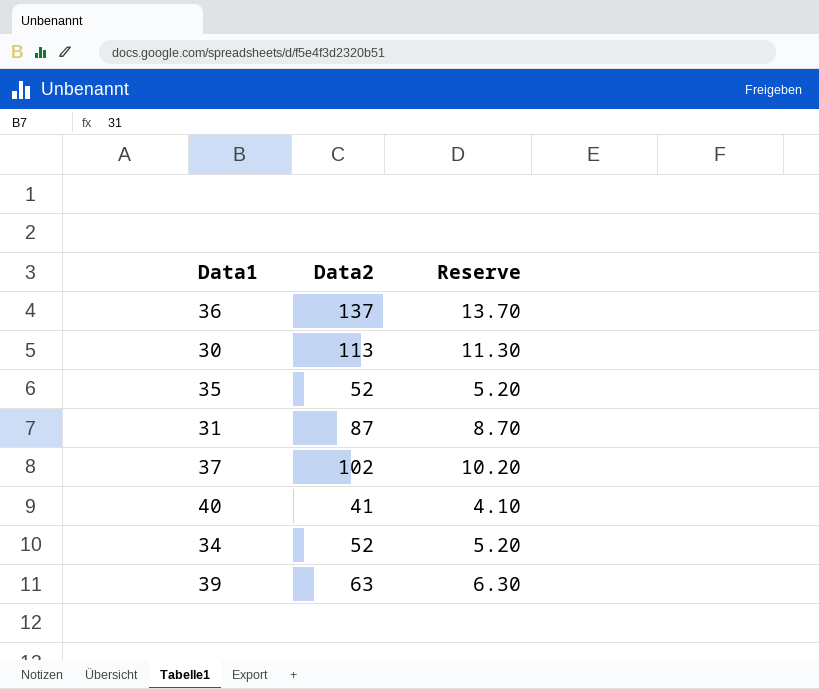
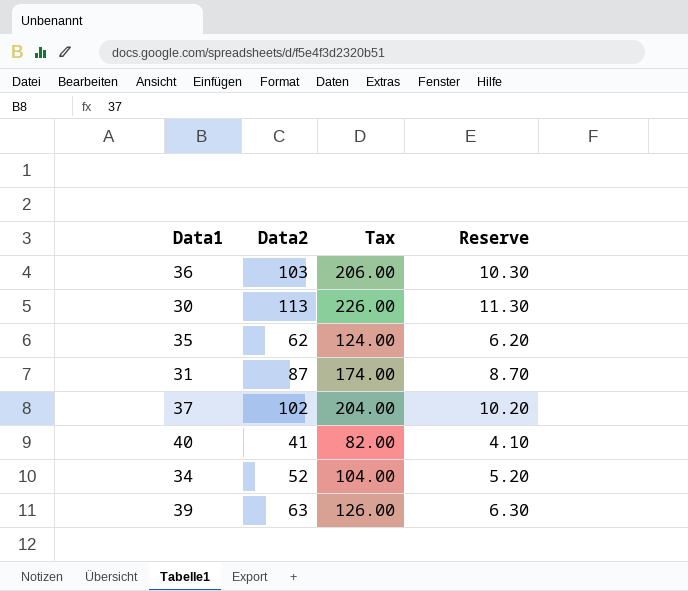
column Tax | formula: none -> [Data2] * 2
36 | Data2: 137 -> 103
36 | Reserve: 13.70 -> 10.30
35 | Data2: 52 -> 62
35 | Reserve: 5.20 -> 6.20

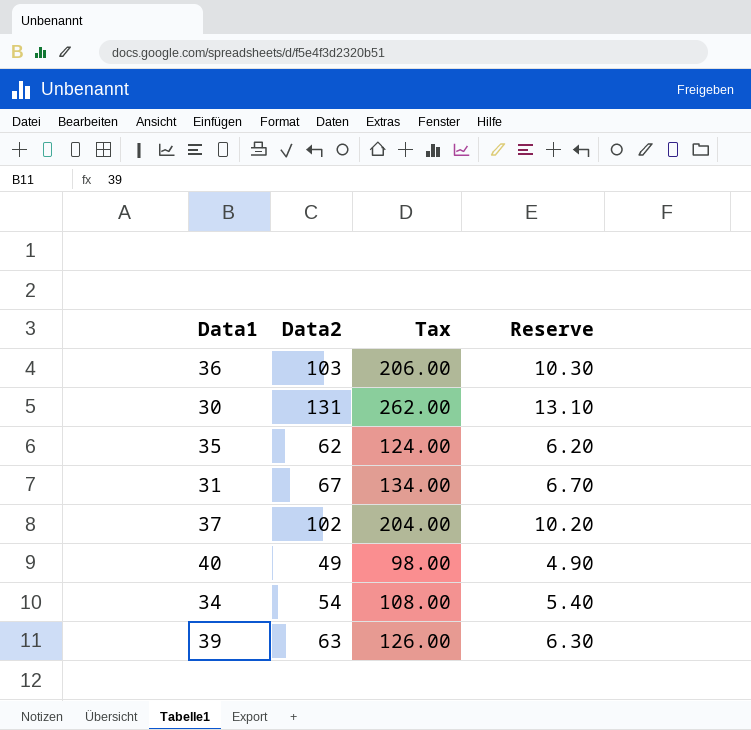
30 | Data2: 113 -> 131
30 | Tax: 226.00 -> 262.00
30 | Reserve: 11.30 -> 13.10
31 | Data2: 87 -> 67
31 | Tax: 174.00 -> 134.00
31 | Reserve: 8.70 -> 6.70
40 | Data2: 41 -> 49
40 | Tax: 82.00 -> 98.00
40 | Reserve: 4.10 -> 4.90
34 | Data2: 52 -> 54
34 | Tax: 104.00 -> 108.00
34 | Reserve: 5.20 -> 5.40

